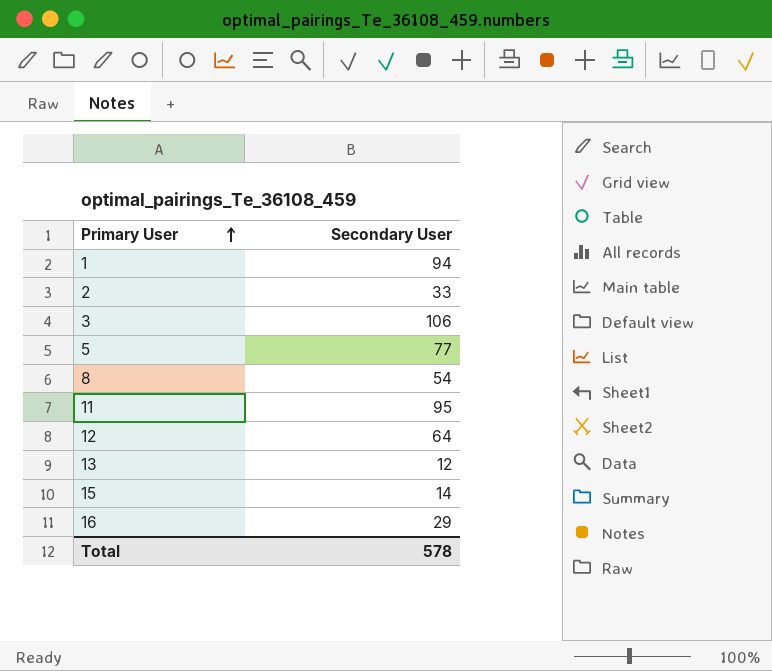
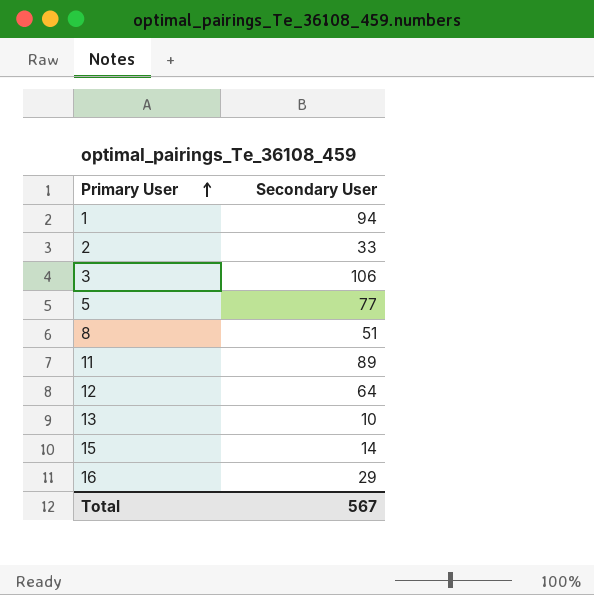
8 | Secondary User: 54 -> 51
11 | Secondary User: 95 -> 89
13 | Secondary User: 12 -> 10
Total | Secondary User: 578 -> 567

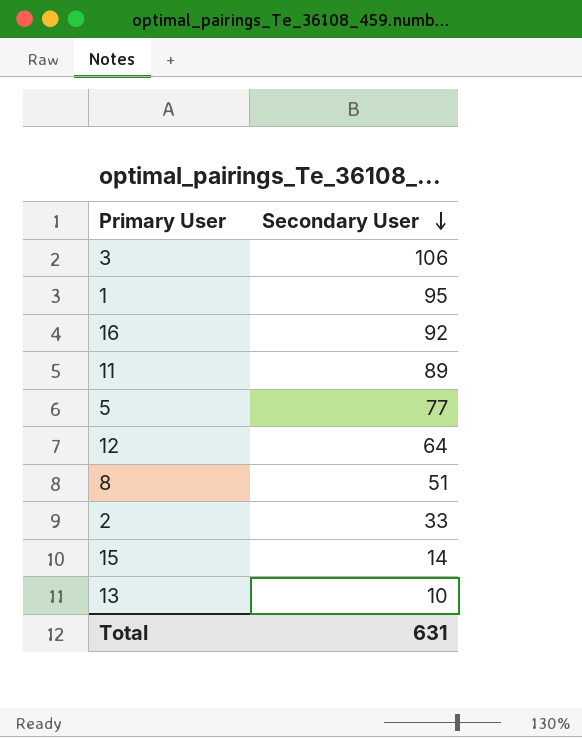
row order: Primary User ascending -> Secondary User descending
1 | Secondary User: 94 -> 95
16 | Secondary User: 29 -> 92
Total | Secondary User: 567 -> 631

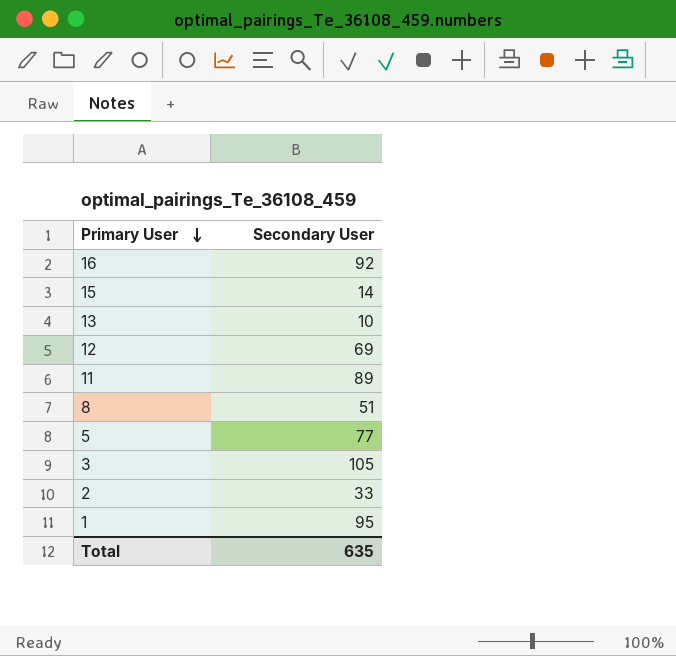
row order: Secondary User descending -> Primary User descending
12 | Secondary User: 64 -> 69
3 | Secondary User: 106 -> 105
Total | Secondary User: 631 -> 635

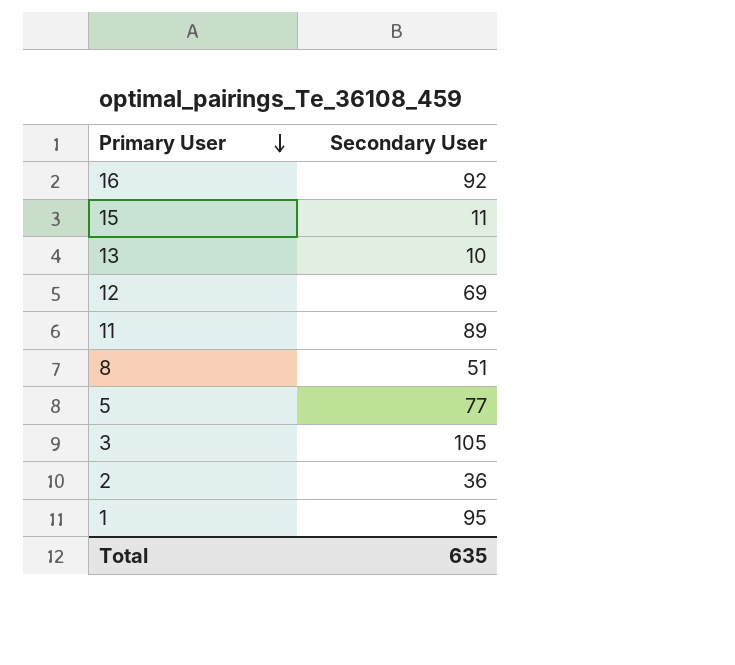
15 | Secondary User: 14 -> 11
2 | Secondary User: 33 -> 36

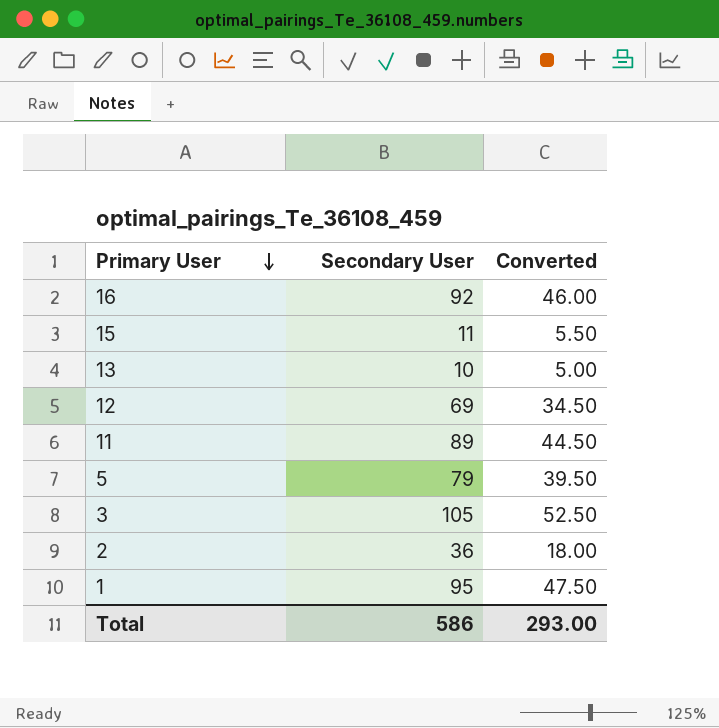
column Converted | formula: none -> [Secondary User] * 0.5
row 8: 51 -> none
5 | Secondary User: 77 -> 79
Total | Secondary User: 635 -> 586

